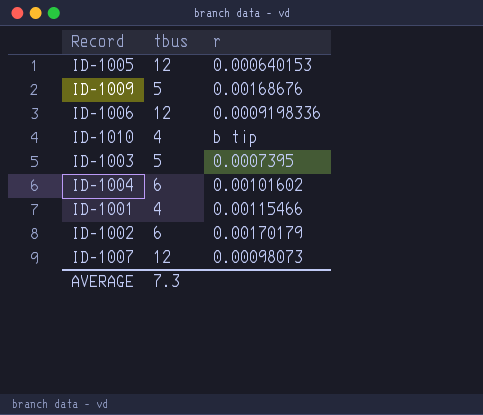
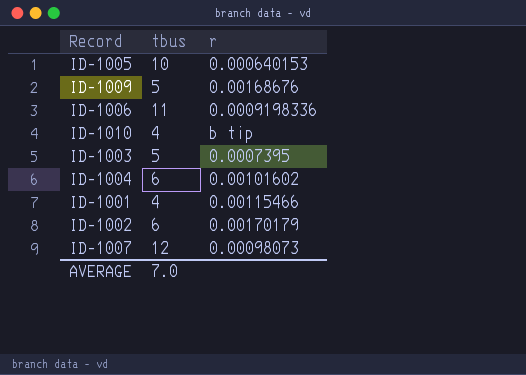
ID-1005 | tbus: 12 -> 10
ID-1006 | tbus: 12 -> 11
AVERAGE | tbus: 7.3 -> 7.0

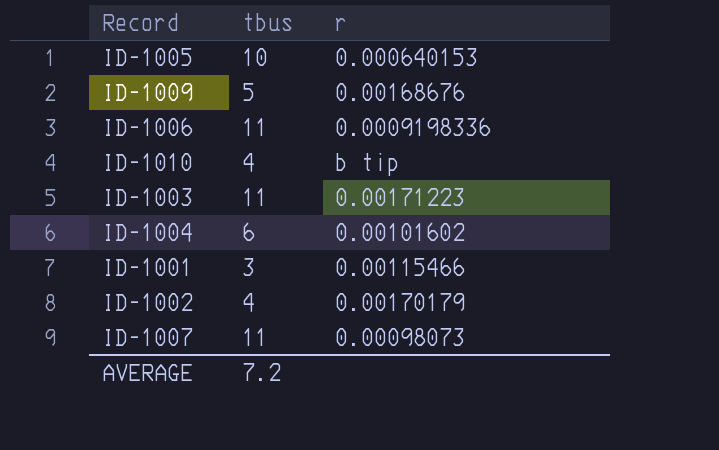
ID-1003 | tbus: 5 -> 11
ID-1003 | r: 0.0007395 -> 0.00171223
ID-1001 | tbus: 4 -> 3
ID-1002 | tbus: 6 -> 4
ID-1007 | tbus: 12 -> 11
AVERAGE | tbus: 7.0 -> 7.2

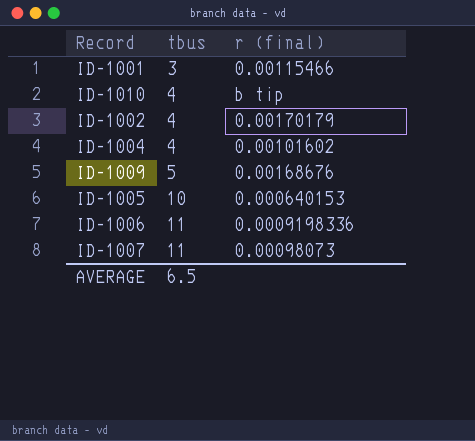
row order: none -> tbus ascending
column name: r -> r (final)
row ID-1003: 11 | 0.00171223 -> none
ID-1004 | tbus: 6 -> 4
AVERAGE | tbus: 7.2 -> 6.5

